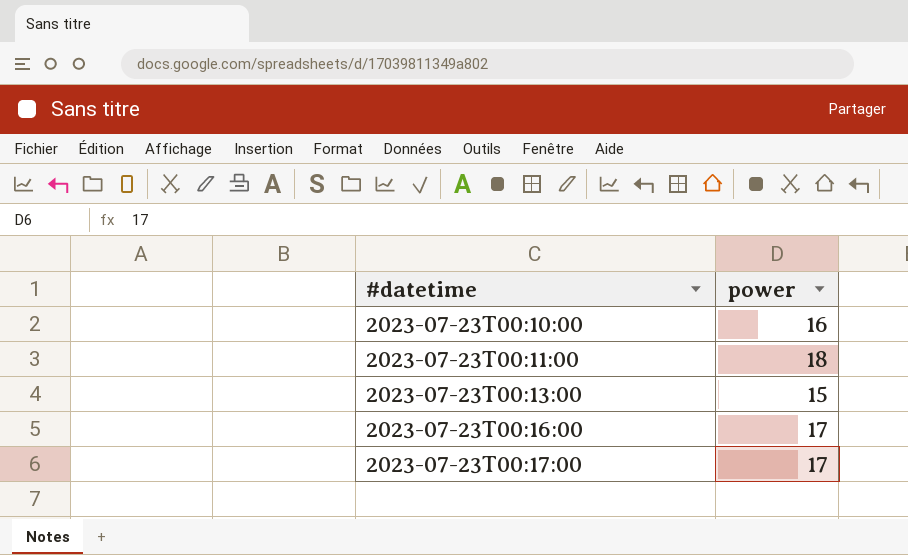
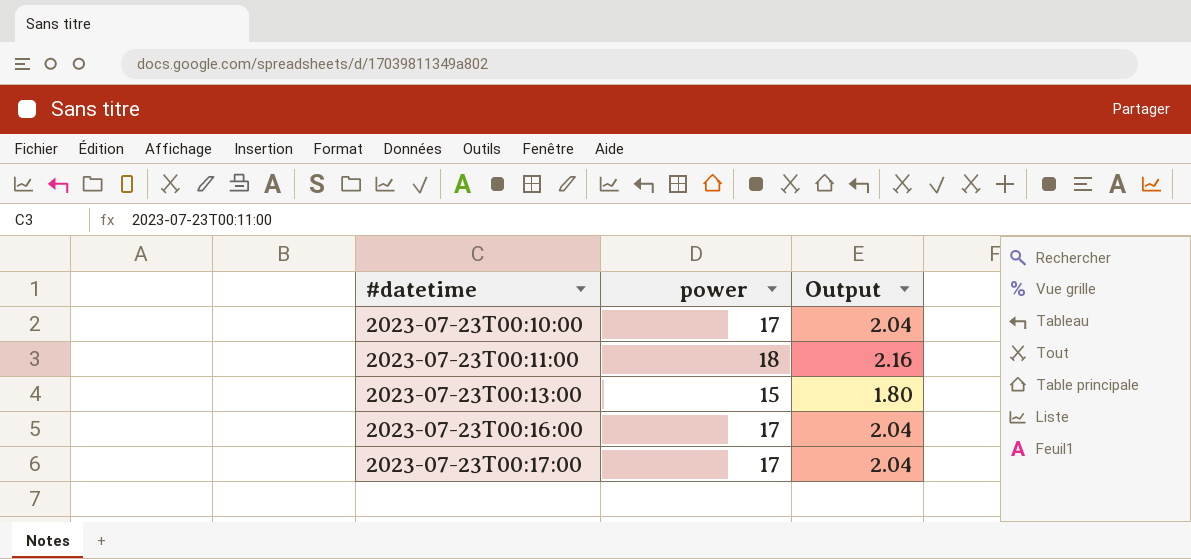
column Output | formula: none -> [power] * 0.12
2023-07-23T00:10:00 | power: 16 -> 17

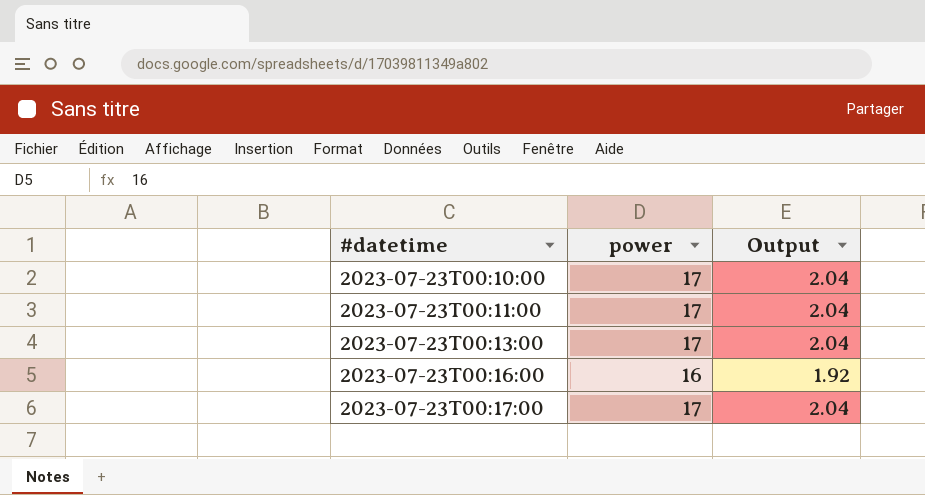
2023-07-23T00:11:00 | power: 18 -> 17
2023-07-23T00:11:00 | Output: 2.16 -> 2.04
2023-07-23T00:13:00 | power: 15 -> 17
2023-07-23T00:13:00 | Output: 1.80 -> 2.04
2023-07-23T00:16:00 | power: 17 -> 16
2023-07-23T00:16:00 | Output: 2.04 -> 1.92

